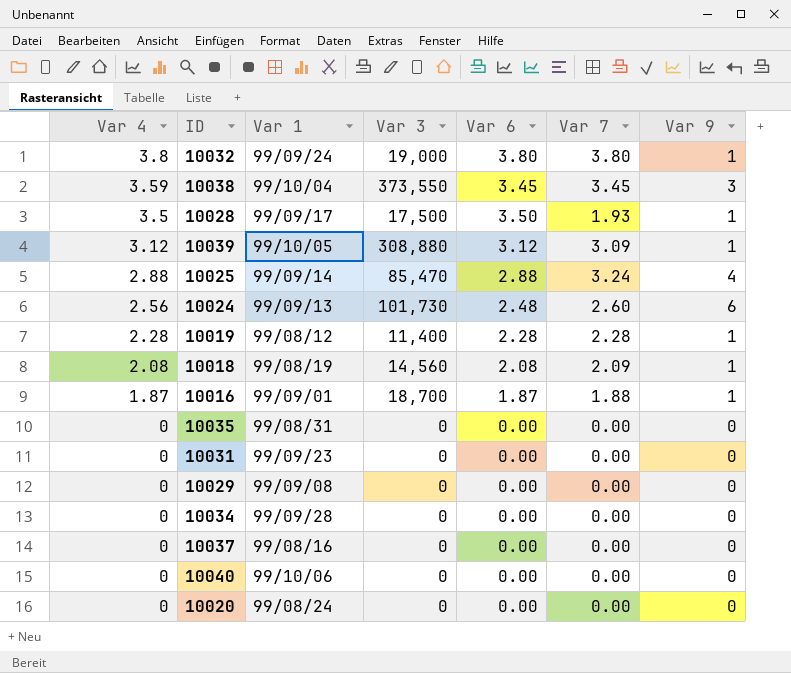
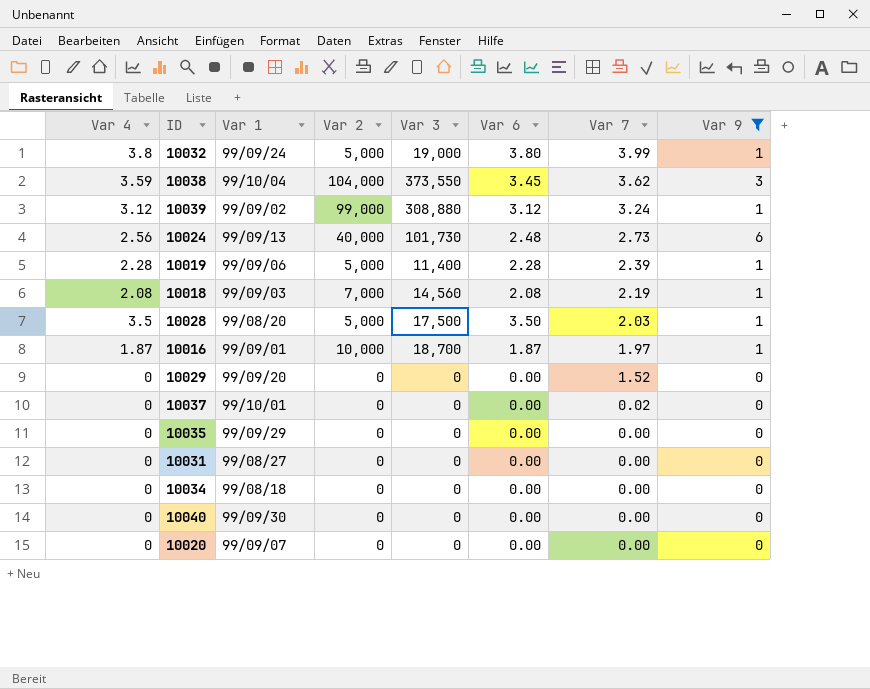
filter: none -> Var 9 != 4
row order: Var 4 descending -> Var 7 descending
column Var 2 | position: none -> 4
10032 | Var 7: 3.80 -> 3.99
10038 | Var 7: 3.45 -> 3.62
10039 | Var 1: 99/10/05 -> 99/09/02
10039 | Var 7: 3.09 -> 3.24
10024 | Var 7: 2.60 -> 2.73
10019 | Var 1: 99/08/12 -> 99/09/06
10019 | Var 7: 2.28 -> 2.39
10018 | Var 1: 99/08/19 -> 99/09/03
10018 | Var 7: 2.09 -> 2.19
10028 | Var 1: 99/09/17 -> 99/08/20
10028 | Var 7: 1.93 -> 2.03
10016 | Var 7: 1.88 -> 1.97
10029 | Var 1: 99/09/08 -> 99/09/20
10029 | Var 7: 0.00 -> 1.52
10037 | Var 1: 99/08/16 -> 99/10/01
10037 | Var 7: 0.00 -> 0.02
10035 | Var 1: 99/08/31 -> 99/09/29
10031 | Var 1: 99/09/23 -> 99/08/27
10034 | Var 1: 99/09/28 -> 99/08/18
10040 | Var 1: 99/10/06 -> 99/09/30
10020 | Var 1: 99/08/24 -> 99/09/07

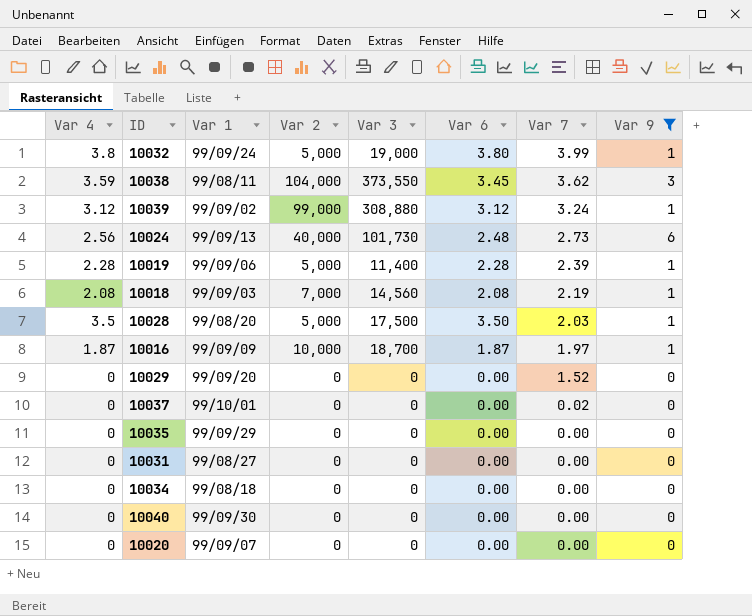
10038 | Var 1: 99/10/04 -> 99/08/11
10016 | Var 1: 99/09/01 -> 99/09/09

